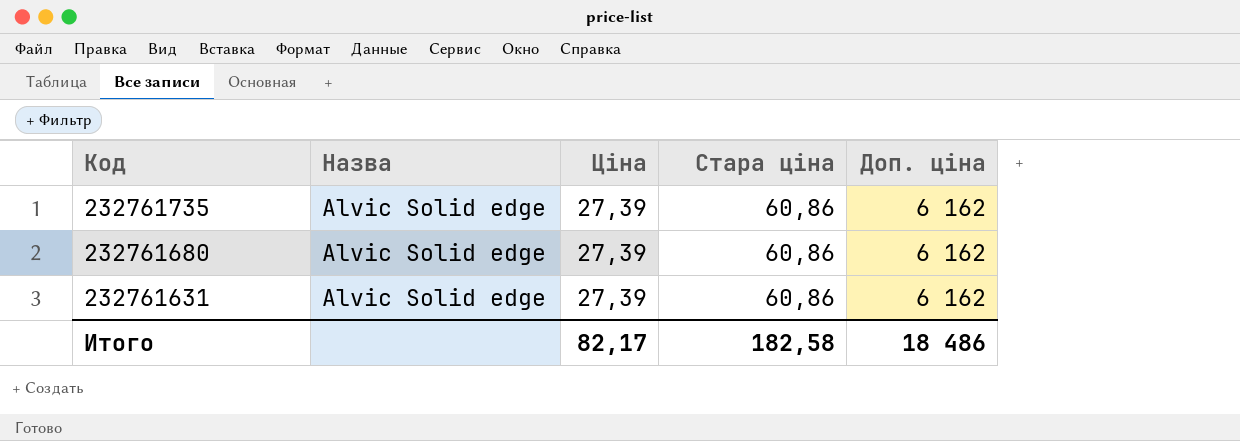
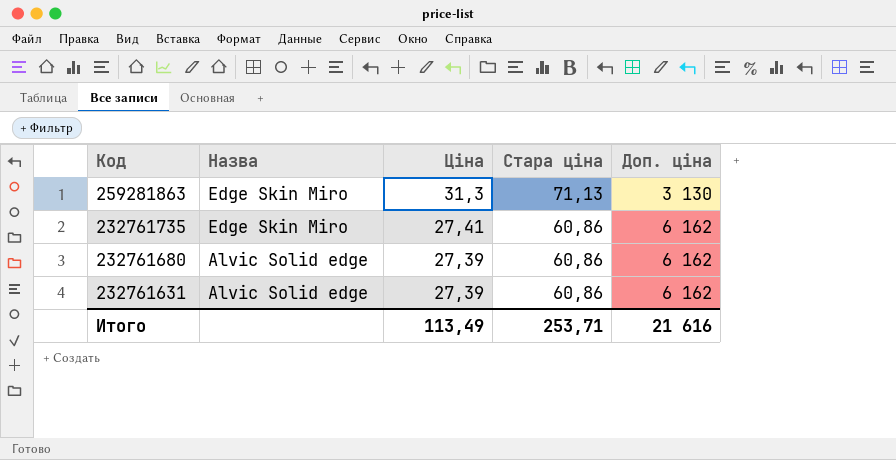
row 259281863: none -> Edge Skin Miro | 31,3 | 71,13 | 3 130
232761735 | Назва: Alvic Solid edge -> Edge Skin Miro
232761735 | Ціна: 27,39 -> 27,41
Итого | Ціна: 82,17 -> 113,49
Итого | Стара ціна: 182,58 -> 253,71
Итого | Доп. ціна: 18 486 -> 21 616

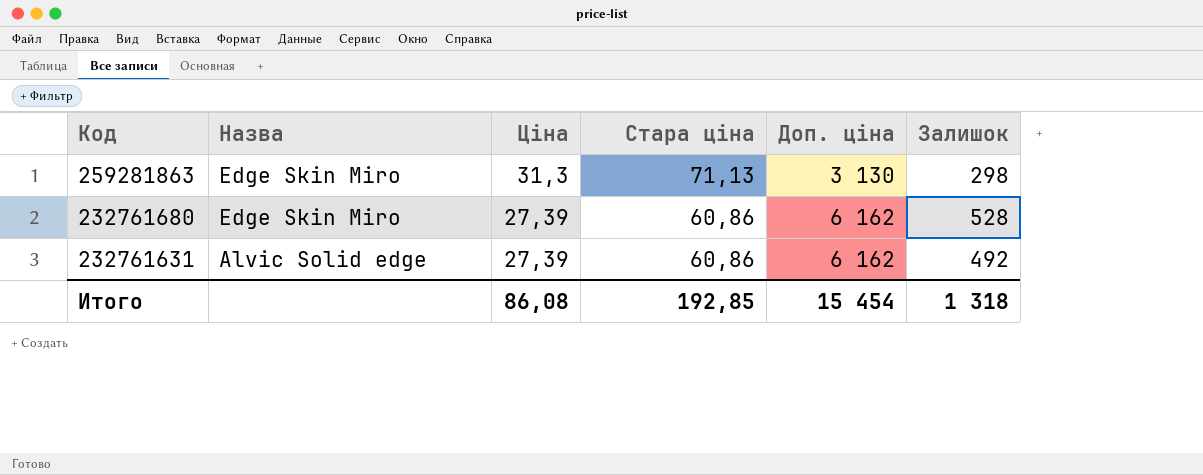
column Залишок | position: none -> 6
row 232761735: Edge Skin Miro | 27,41 | 60,86 | 6 162 -> none
232761680 | Назва: Alvic Solid edge -> Edge Skin Miro
Итого | Ціна: 113,49 -> 86,08
Итого | Стара ціна: 253,71 -> 192,85
Итого | Доп. ціна: 21 616 -> 15 454

